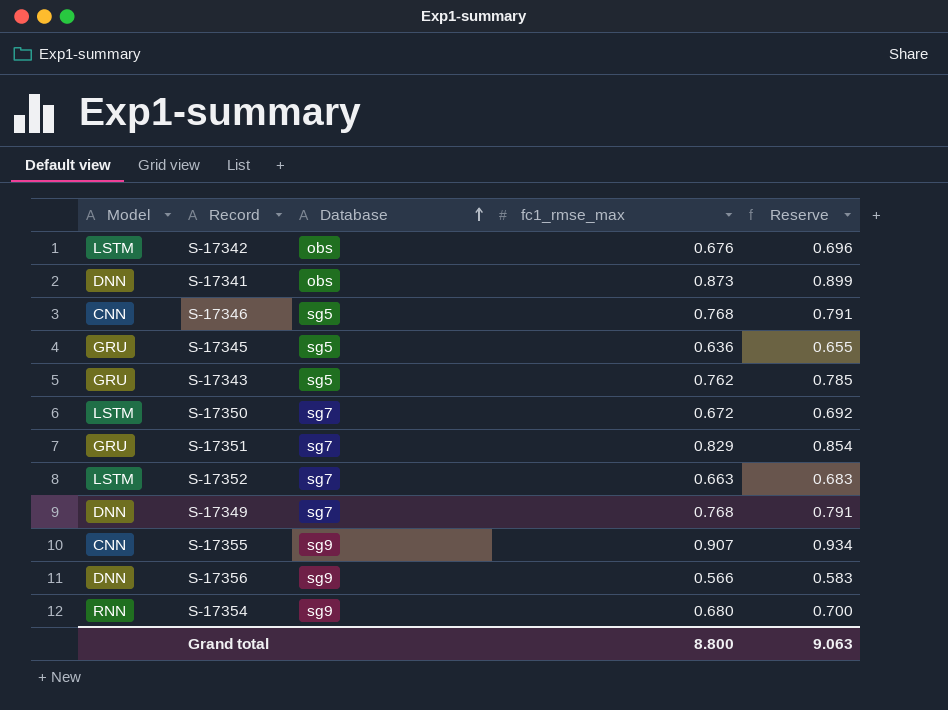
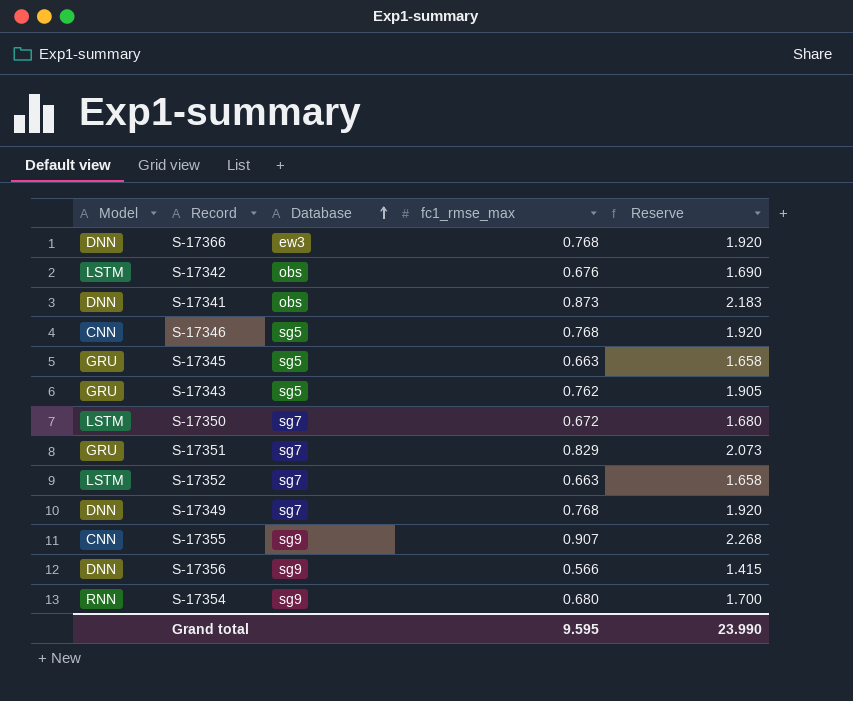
column Reserve | formula: [fc1_rmse_max] * 1.03 -> [fc1_rmse_max] * 2.5
row S-17366: none -> DNN | ew3 | 0.768 | 1.920
S-17345 | fc1_rmse_max: 0.636 -> 0.663
Grand total | fc1_rmse_max: 8.800 -> 9.595
Grand total | Reserve: 9.063 -> 23.990

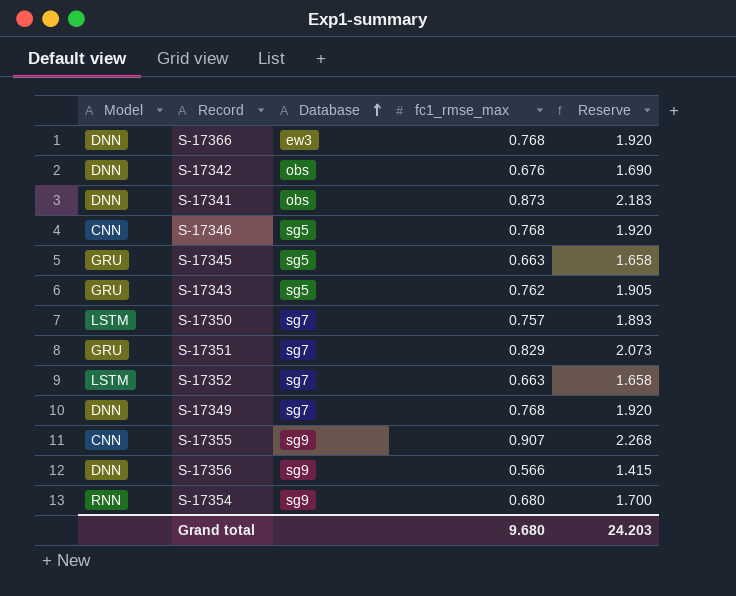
S-17342 | Model: LSTM -> DNN
S-17350 | fc1_rmse_max: 0.672 -> 0.757
S-17350 | Reserve: 1.680 -> 1.893
Grand total | fc1_rmse_max: 9.595 -> 9.680
Grand total | Reserve: 23.990 -> 24.203

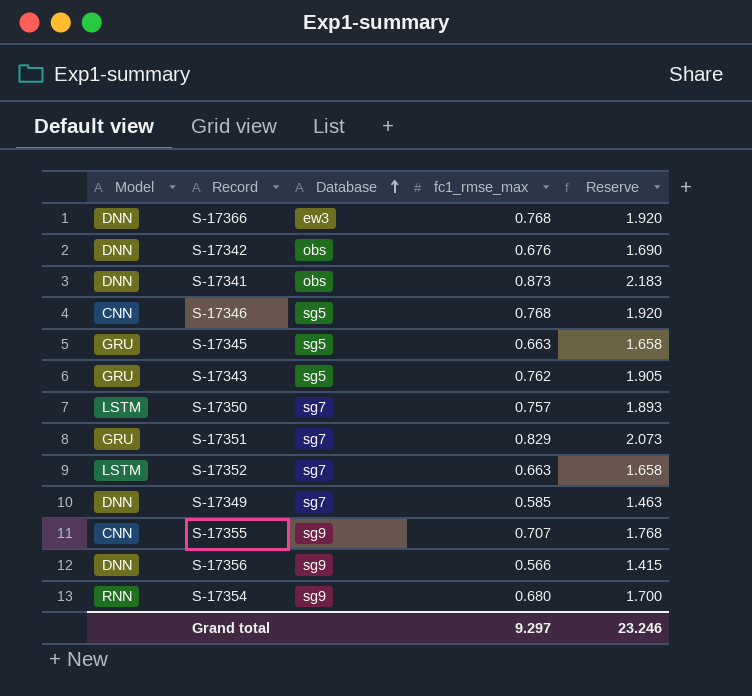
S-17349 | fc1_rmse_max: 0.768 -> 0.585
S-17349 | Reserve: 1.920 -> 1.463
S-17355 | fc1_rmse_max: 0.907 -> 0.707
S-17355 | Reserve: 2.268 -> 1.768
Grand total | fc1_rmse_max: 9.680 -> 9.297
Grand total | Reserve: 24.203 -> 23.246

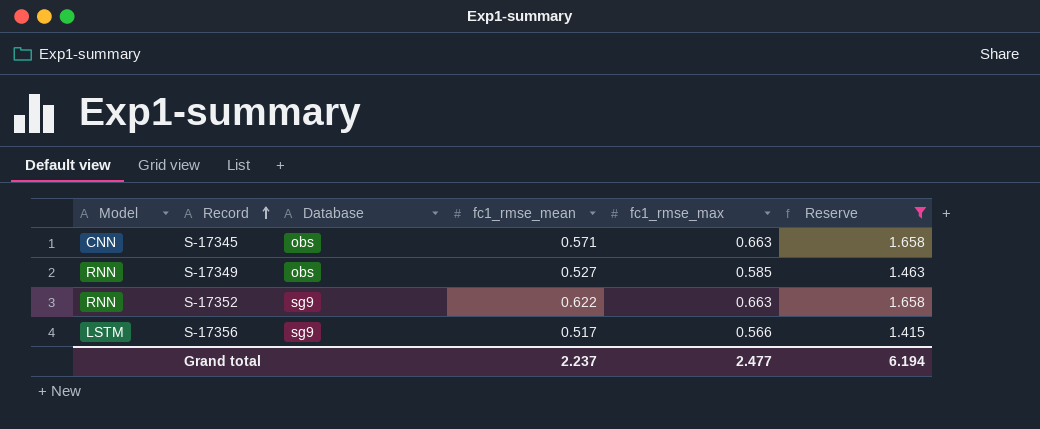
filter: none -> Reserve <= 1.658
row order: Database ascending -> Record ascending
column fc1_rmse_mean | position: none -> 4
S-17345 | Model: GRU -> CNN
S-17345 | Database: sg5 -> obs
S-17349 | Model: DNN -> RNN
S-17349 | Database: sg7 -> obs
S-17352 | Model: LSTM -> RNN
S-17352 | Database: sg7 -> sg9
S-17356 | Model: DNN -> LSTM
Grand total | fc1_rmse_max: 9.297 -> 2.477
Grand total | Reserve: 23.246 -> 6.194

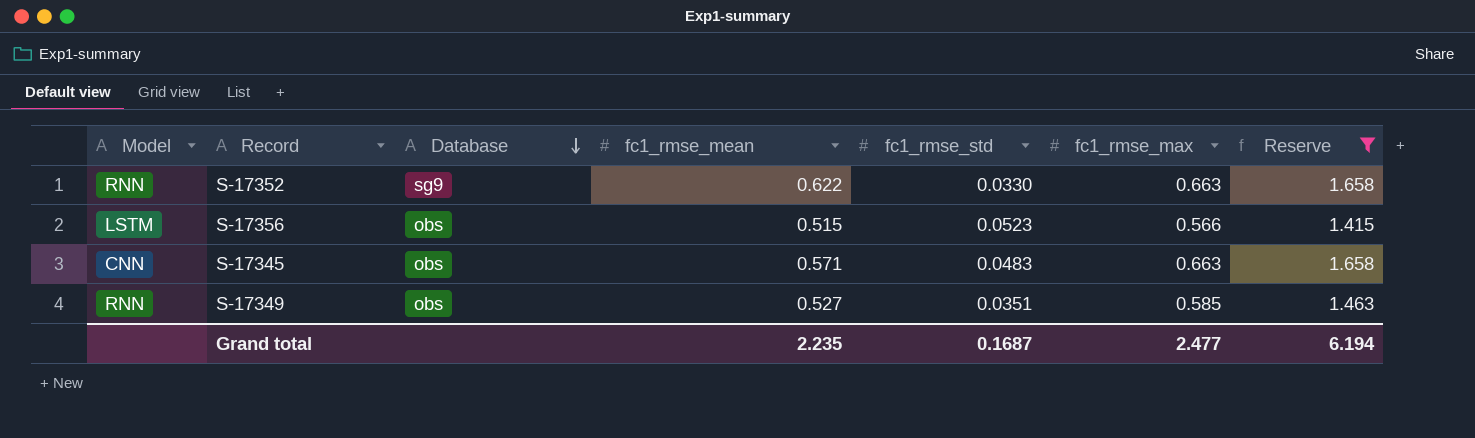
row order: Record ascending -> Database descending
column fc1_rmse_std | position: none -> 5
S-17356 | Database: sg9 -> obs
S-17356 | fc1_rmse_mean: 0.517 -> 0.515
Grand total | fc1_rmse_mean: 2.237 -> 2.235

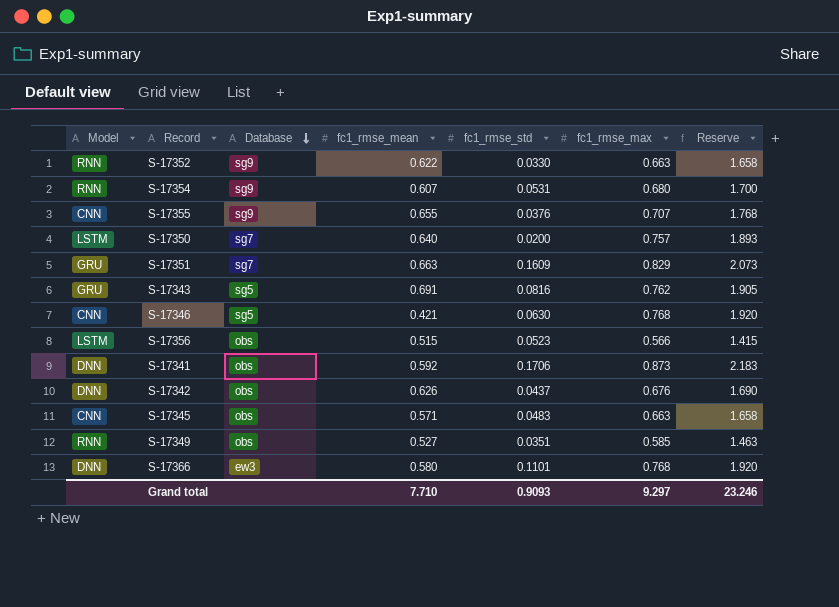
filter: Reserve <= 1.658 -> none
Grand total | fc1_rmse_mean: 2.235 -> 7.710
Grand total | fc1_rmse_std: 0.1687 -> 0.9093
Grand total | fc1_rmse_max: 2.477 -> 9.297
Grand total | Reserve: 6.194 -> 23.246

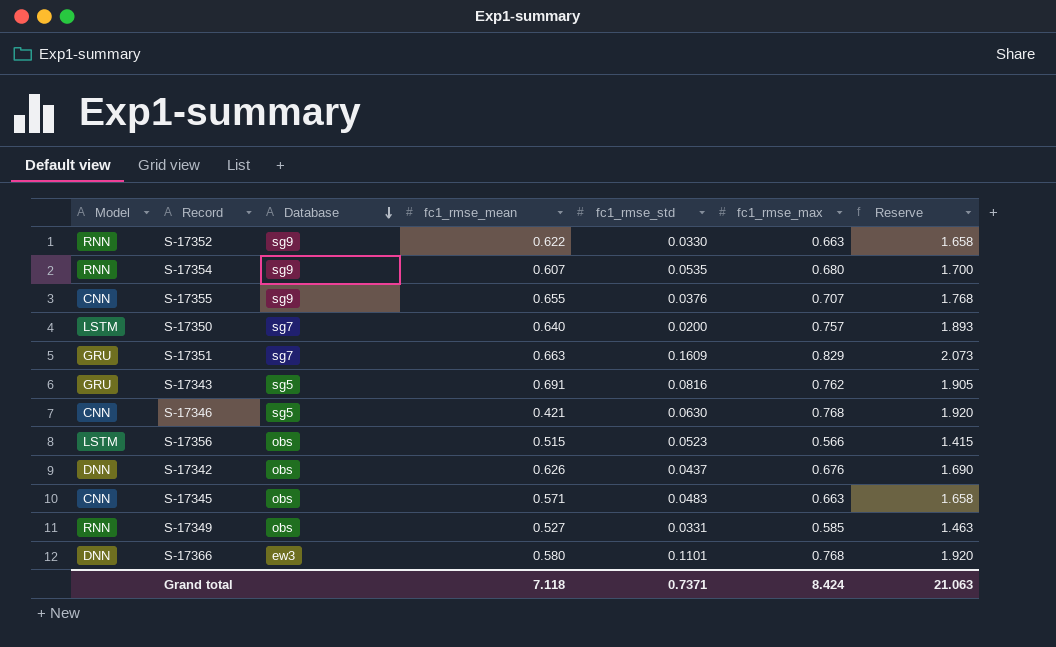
row S-17341: DNN | obs | 0.592 | 0.1706 | 0.873 | 2.183 -> none
S-17354 | fc1_rmse_std: 0.0531 -> 0.0535
S-17349 | fc1_rmse_std: 0.0351 -> 0.0331
Grand total | fc1_rmse_mean: 7.710 -> 7.118
Grand total | fc1_rmse_std: 0.9093 -> 0.7371
Grand total | fc1_rmse_max: 9.297 -> 8.424
Grand total | Reserve: 23.246 -> 21.063

